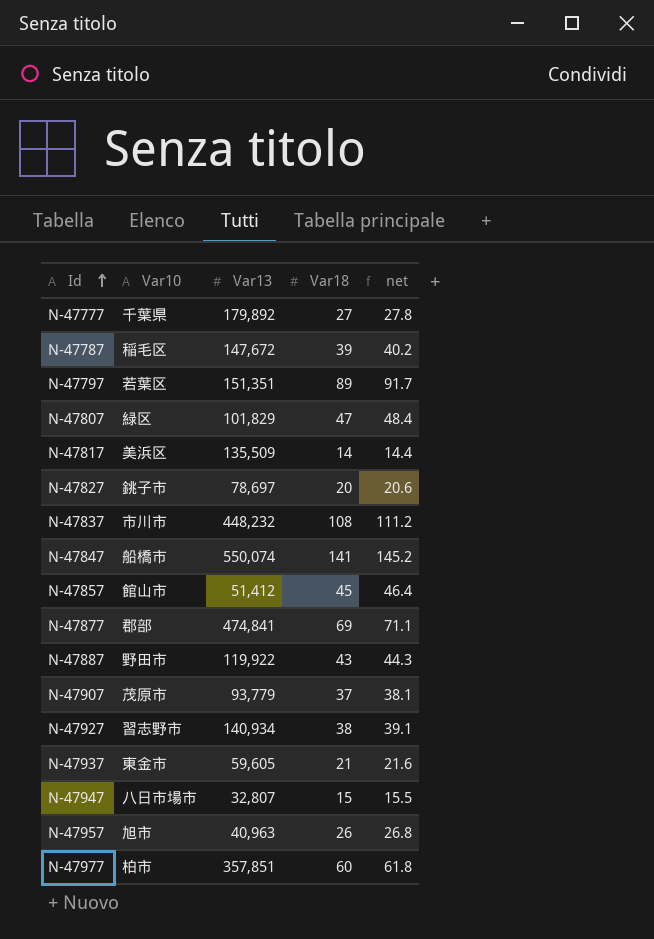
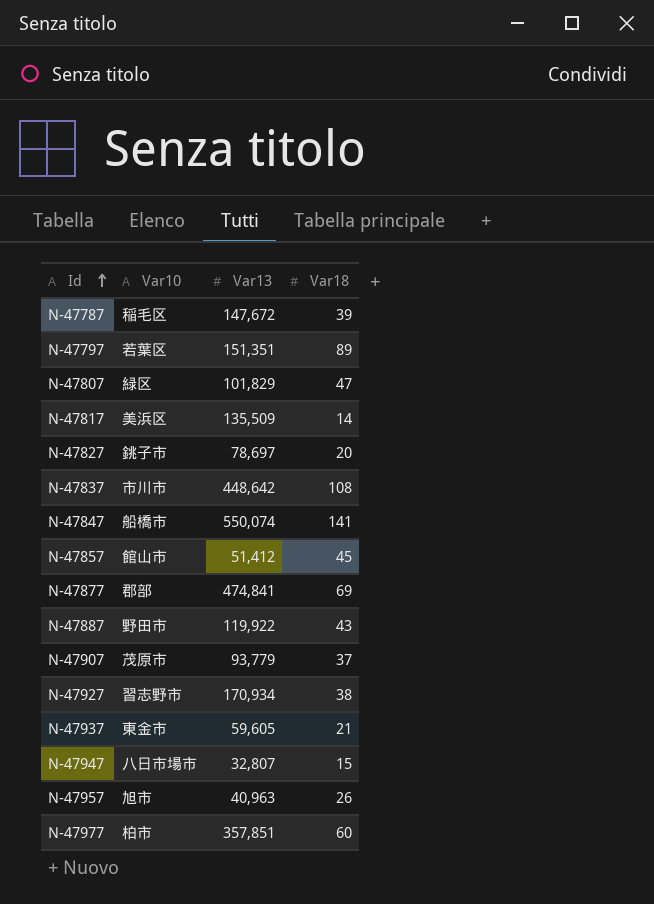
column net | formula: [Var18] * 1.03 -> none
row N-47777: 千葉県 | 179,892 | 27 | 27.8 -> none
N-47837 | Var13: 448,232 -> 448,642
N-47927 | Var13: 140,934 -> 170,934

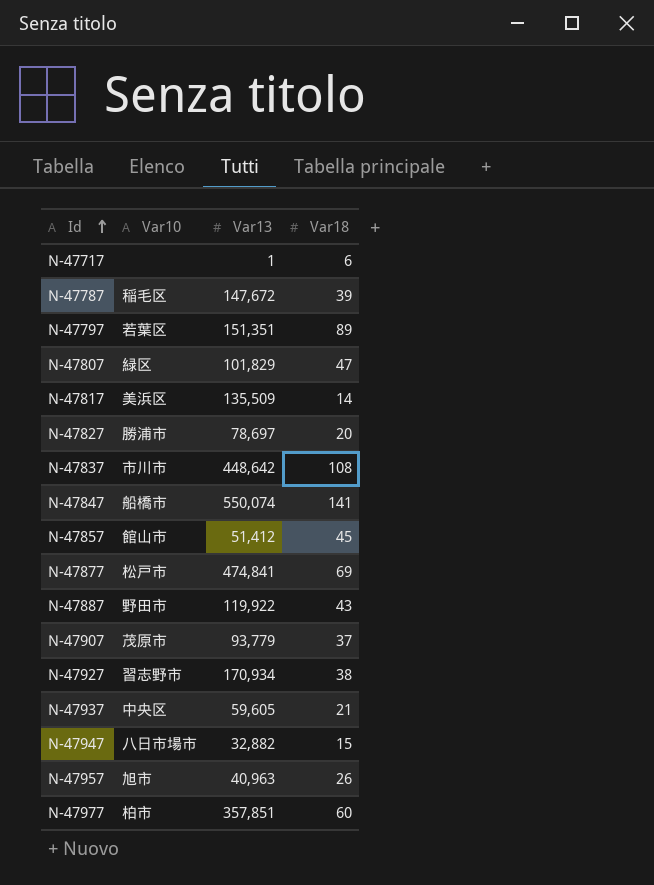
row N-47717: none -> none | 1 | 6
N-47827 | Var10: 銚子市 -> 勝浦市
N-47877 | Var10: 郡部 -> 松戸市
N-47937 | Var10: 東金市 -> 中央区
N-47947 | Var13: 32,807 -> 32,882

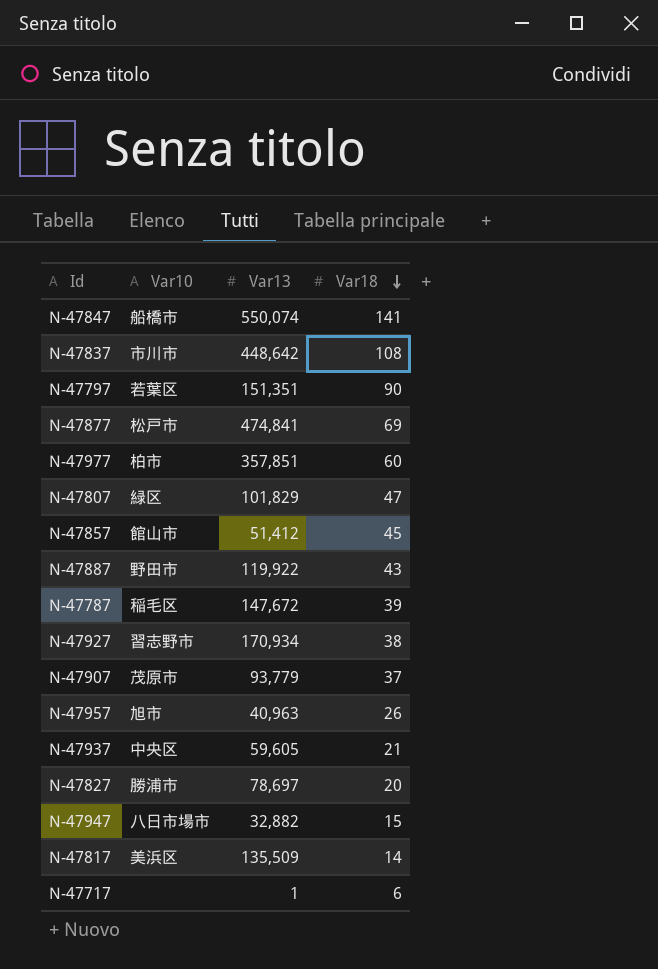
row order: Id ascending -> Var18 descending
N-47797 | Var18: 89 -> 90

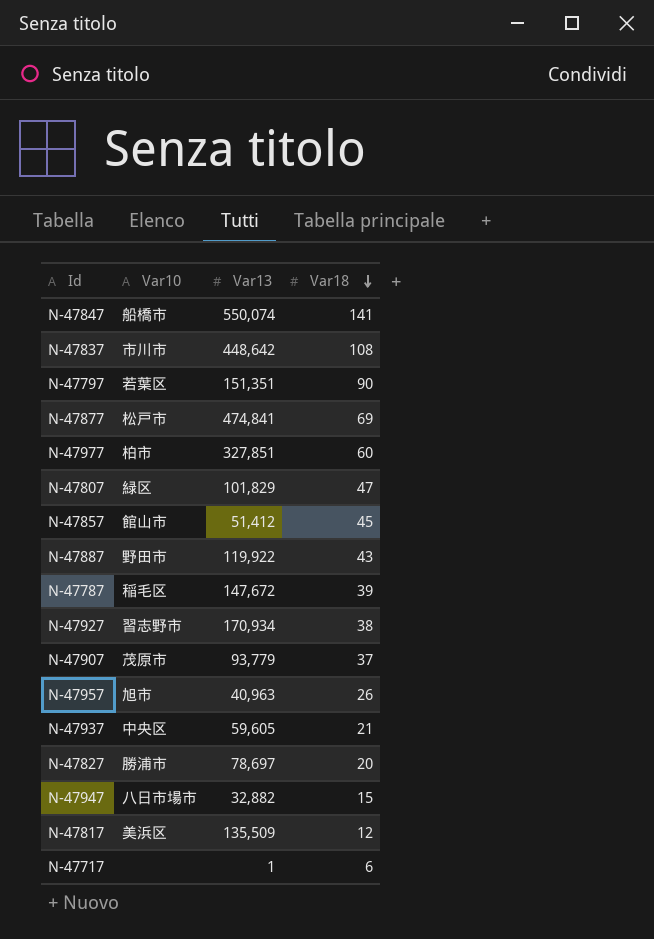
N-47977 | Var13: 357,851 -> 327,851
N-47817 | Var18: 14 -> 12

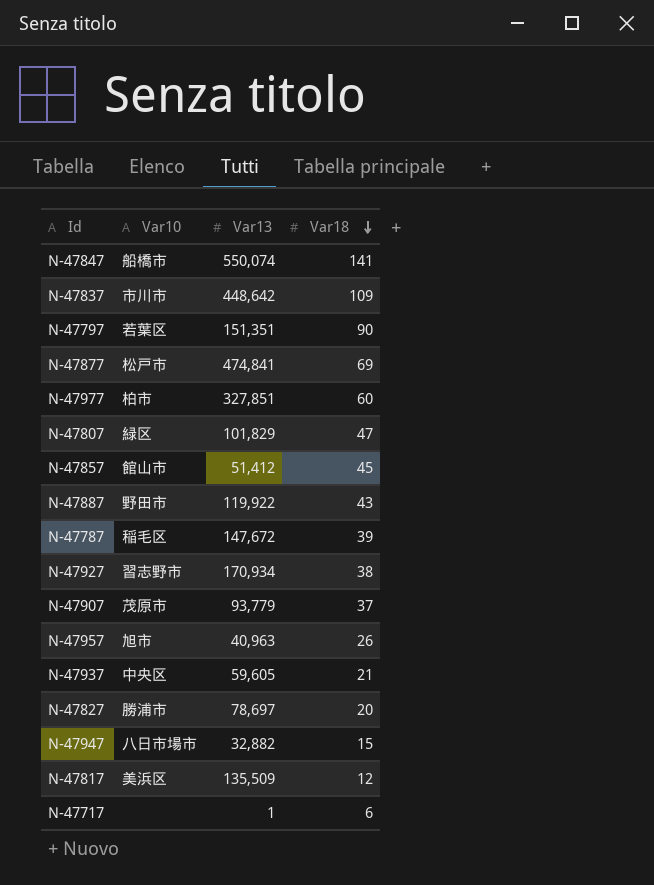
N-47837 | Var18: 108 -> 109

